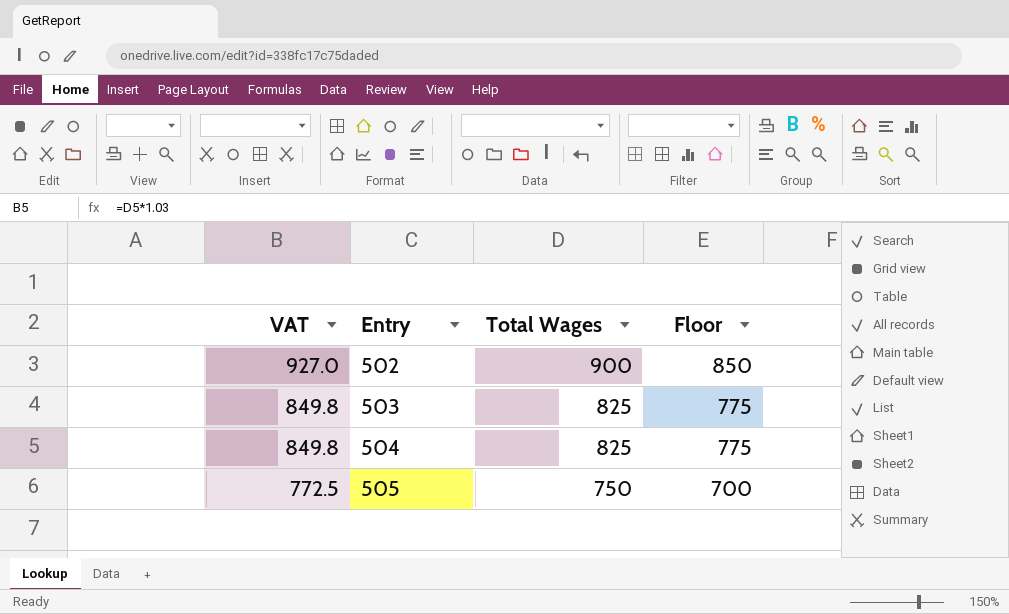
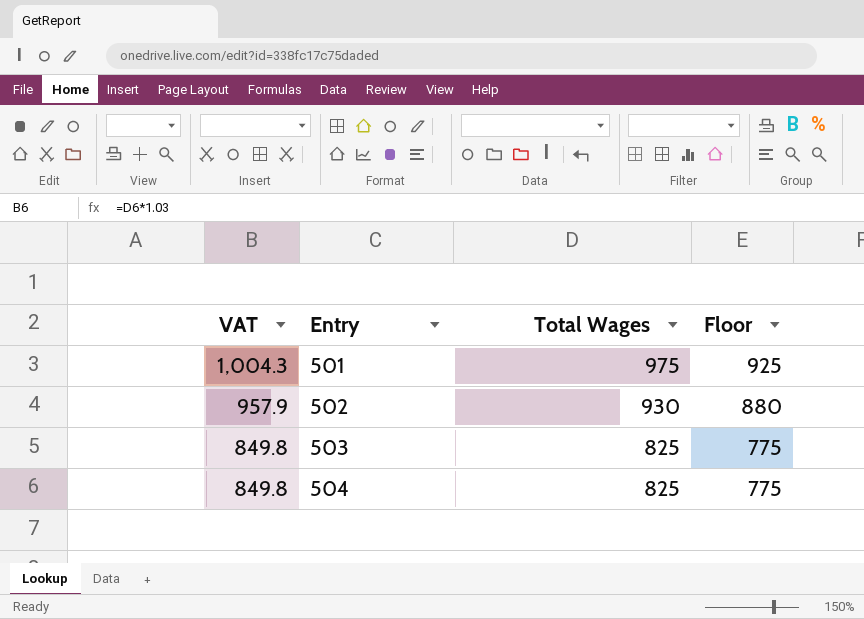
row 505: 772.5 | 750 | 700 -> none
row 501: none -> 1,004.3 | 975 | 925
502 | VAT: 927.0 -> 957.9
502 | Total Wages: 900 -> 930
502 | Floor: 850 -> 880

